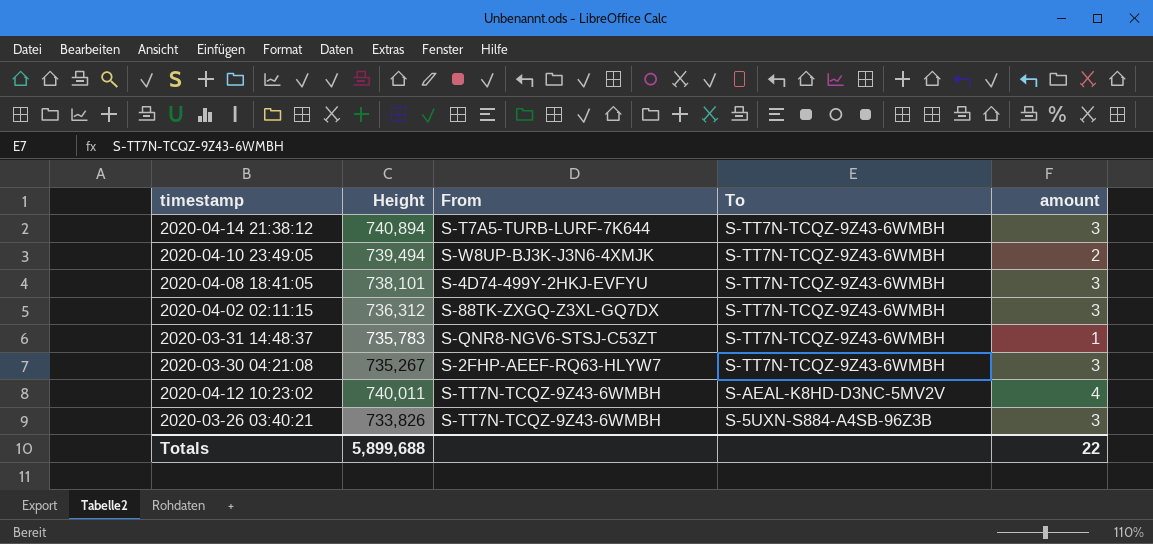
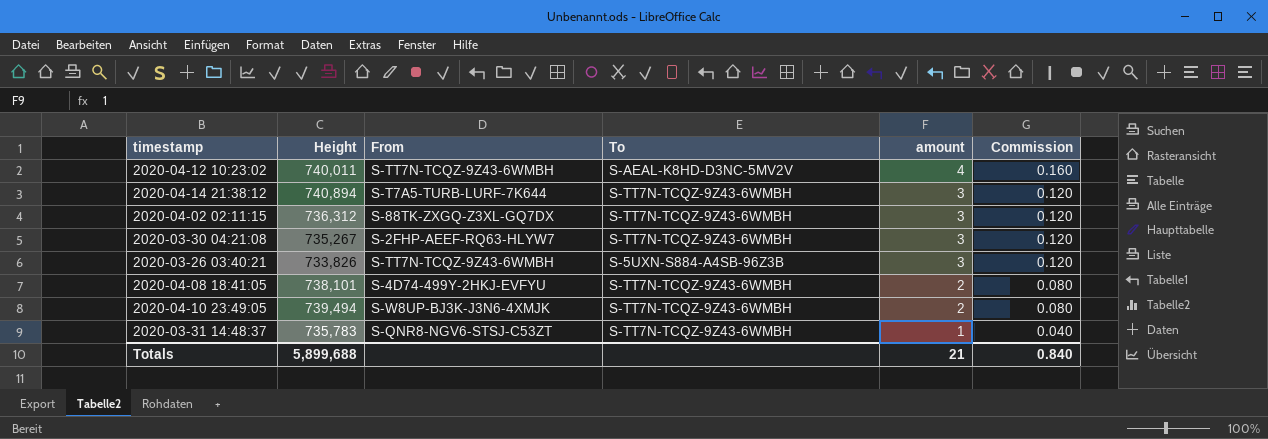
row order: To descending -> amount descending
column Commission | formula: none -> [amount] * 0.04
2020-04-08 18:41:05 | amount: 3 -> 2
Totals | amount: 22 -> 21

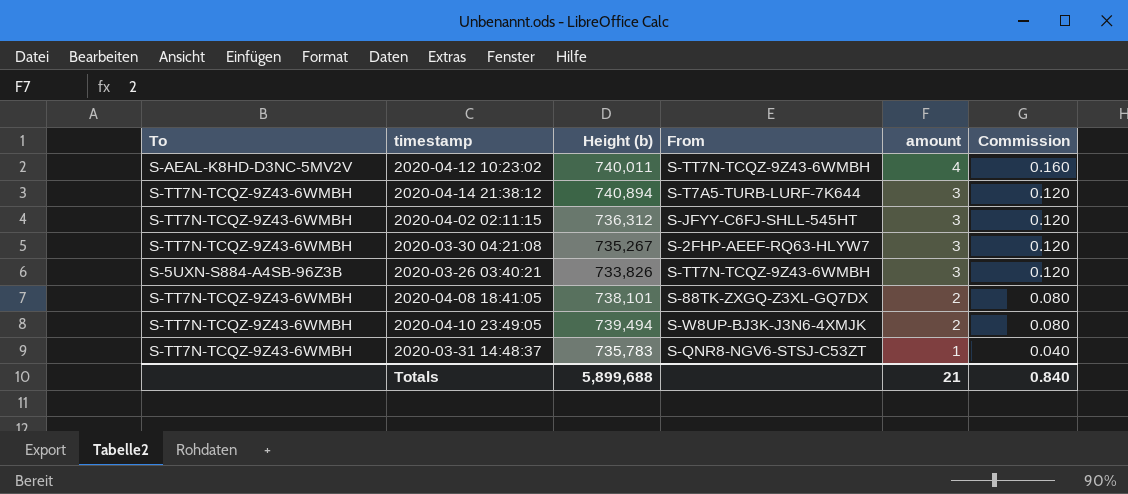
column To | position: 4 -> 1
column name: Height -> Height (b)
2020-04-02 02:11:15 | From: S-88TK-ZXGQ-Z3XL-GQ7DX -> S-JFYY-C6FJ-SHLL-545HT
2020-04-08 18:41:05 | From: S-4D74-499Y-2HKJ-EVFYU -> S-88TK-ZXGQ-Z3XL-GQ7DX

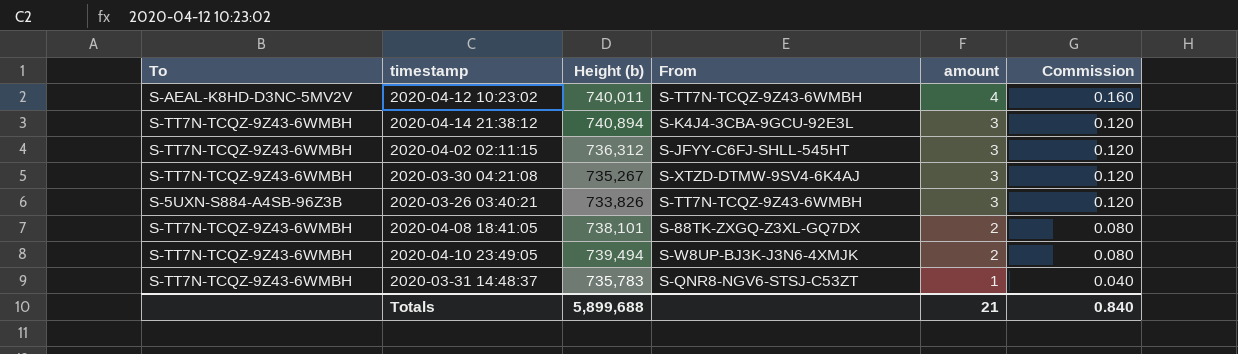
2020-04-14 21:38:12 | From: S-T7A5-TURB-LURF-7K644 -> S-K4J4-3CBA-9GCU-92E3L
2020-03-30 04:21:08 | From: S-2FHP-AEEF-RQ63-HLYW7 -> S-XTZD-DTMW-9SV4-6K4AJ

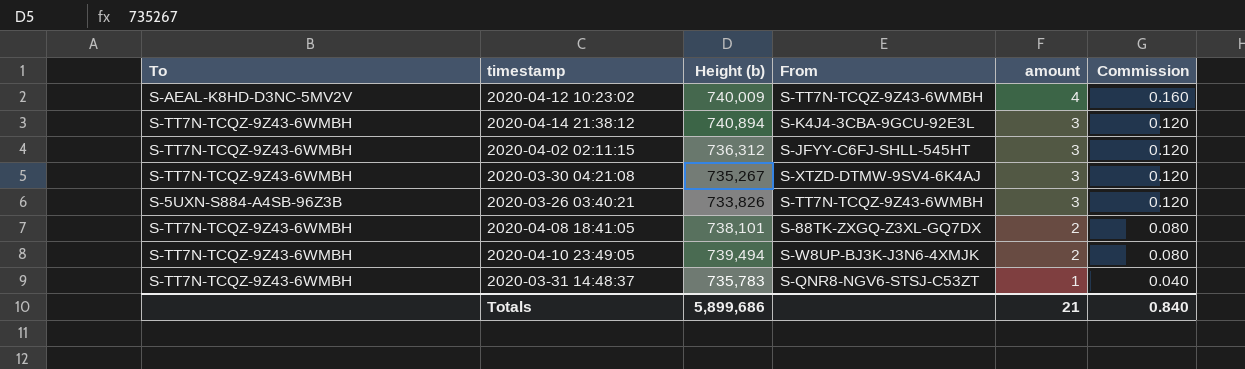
2020-04-12 10:23:02 | Height (b): 740,011 -> 740,009
Totals | Height (b): 5,899,688 -> 5,899,686

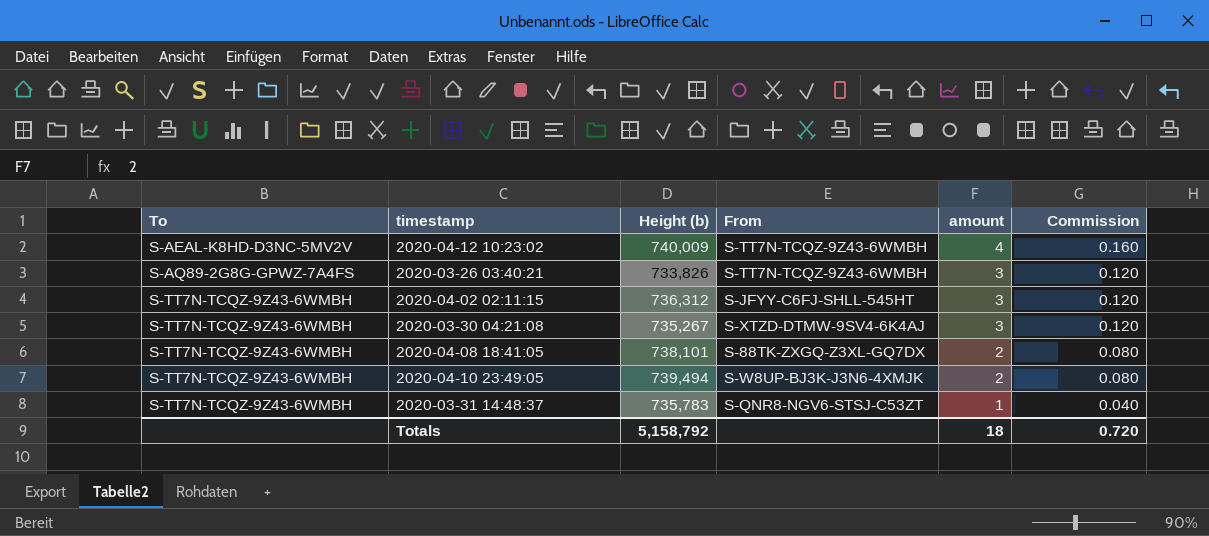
row order: amount descending -> To ascending
row 2020-04-14 21:38:12: S-TT7N-TCQZ-9Z43-6WMBH | 740,894 | S-K4J4-3CBA-9GCU-92E3L | 3 | 0.120 -> none
2020-03-26 03:40:21 | To: S-5UXN-S884-A4SB-96Z3B -> S-AQ89-2G8G-GPWZ-7A4FS
Totals | Height (b): 5,899,686 -> 5,158,792
Totals | amount: 21 -> 18
Totals | Commission: 0.840 -> 0.720

